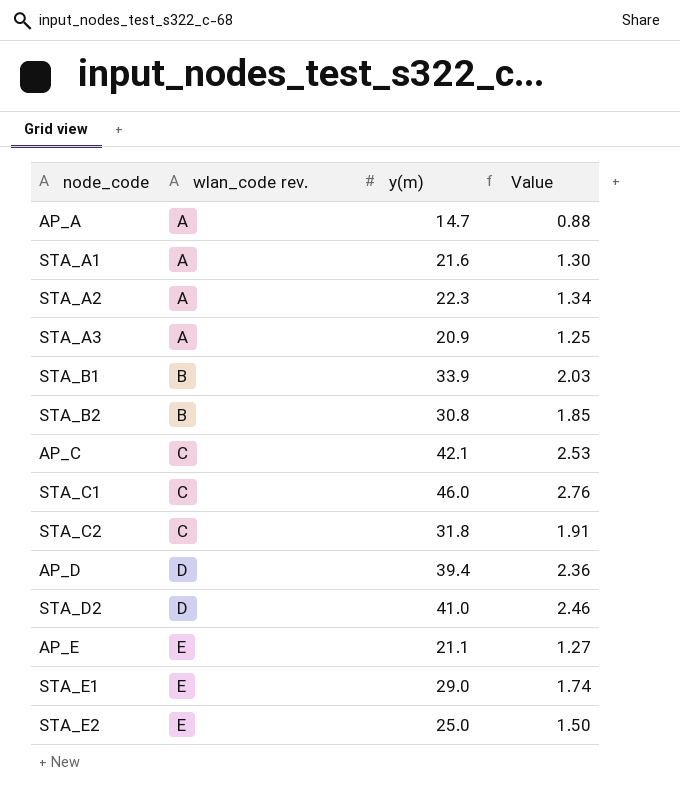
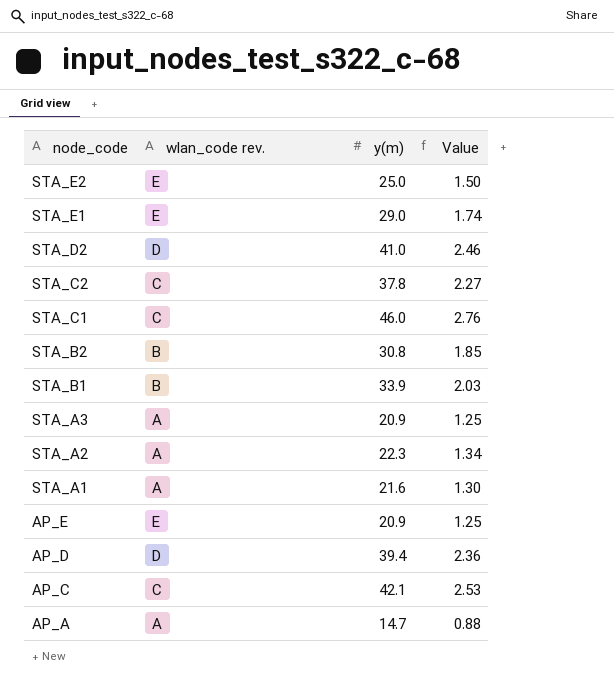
row order: wlan_code rev. ascending -> node_code descending
STA_C2 | y(m): 31.8 -> 37.8
STA_C2 | Value: 1.91 -> 2.27
AP_E | y(m): 21.1 -> 20.9
AP_E | Value: 1.27 -> 1.25

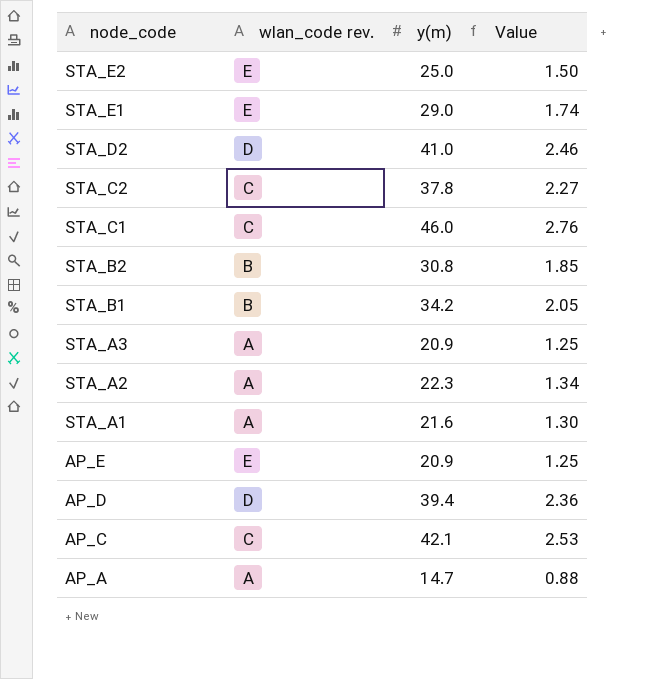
STA_B1 | y(m): 33.9 -> 34.2
STA_B1 | Value: 2.03 -> 2.05

